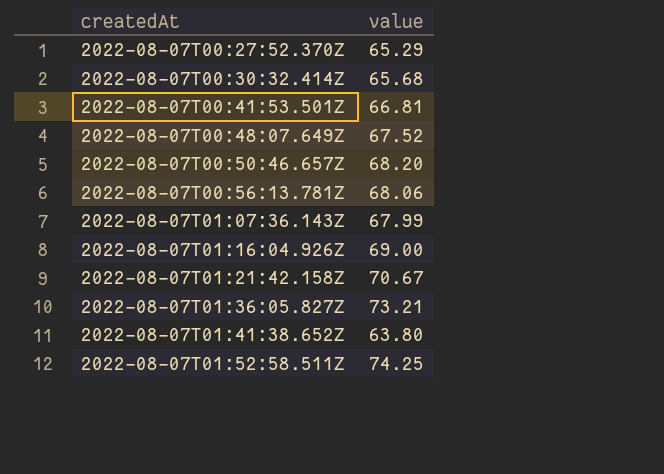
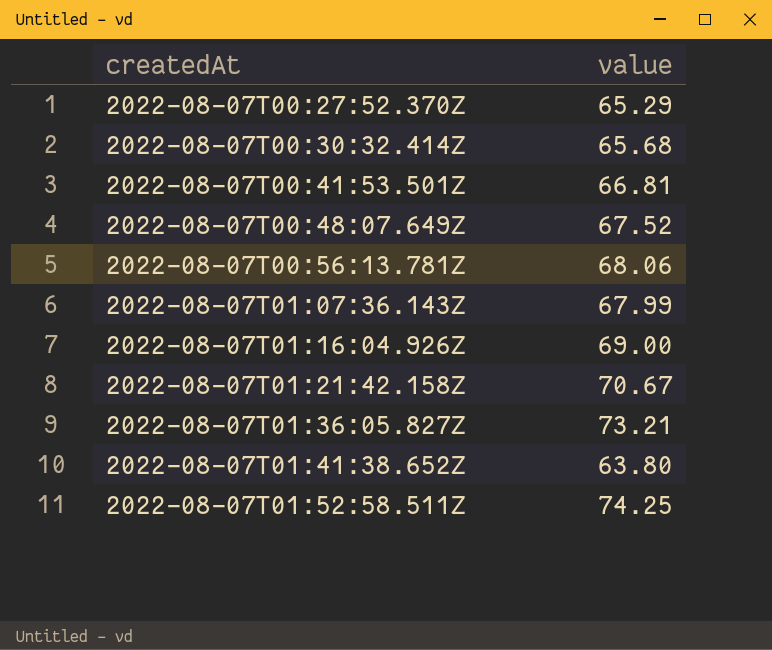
row 2022-08-07T00:50:46.657Z: 68.20 -> none

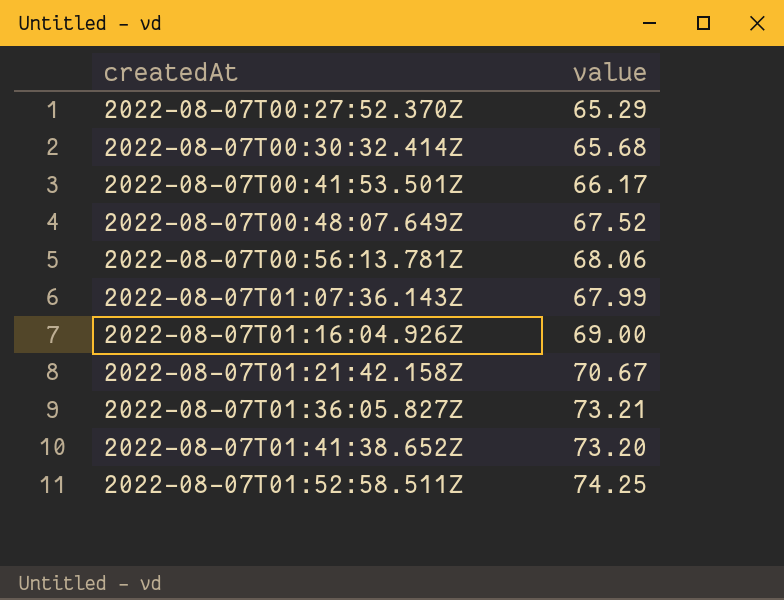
2022-08-07T00:41:53.501Z | value: 66.81 -> 66.17
2022-08-07T01:41:38.652Z | value: 63.80 -> 73.20

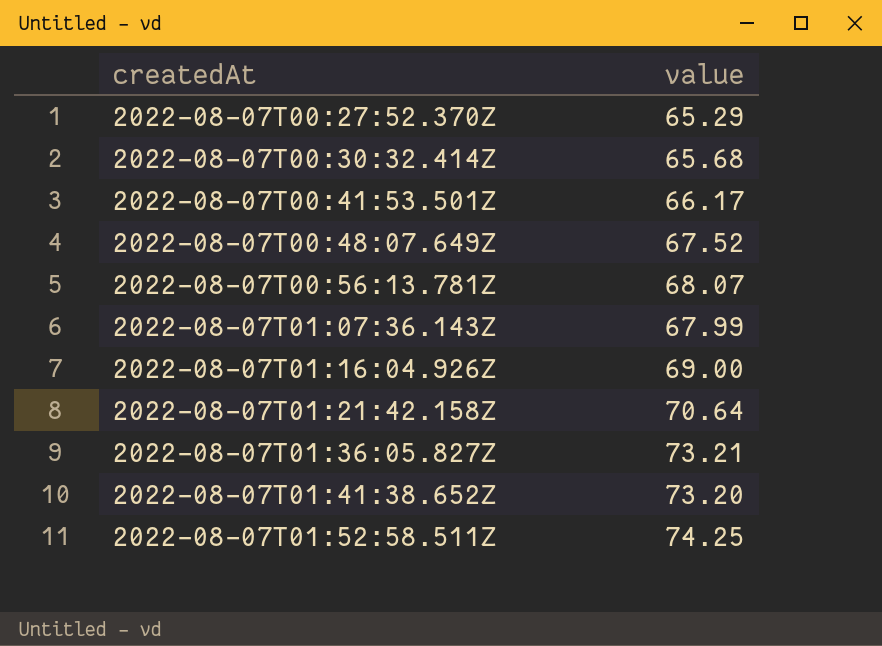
2022-08-07T00:56:13.781Z | value: 68.06 -> 68.07
2022-08-07T01:21:42.158Z | value: 70.67 -> 70.64

